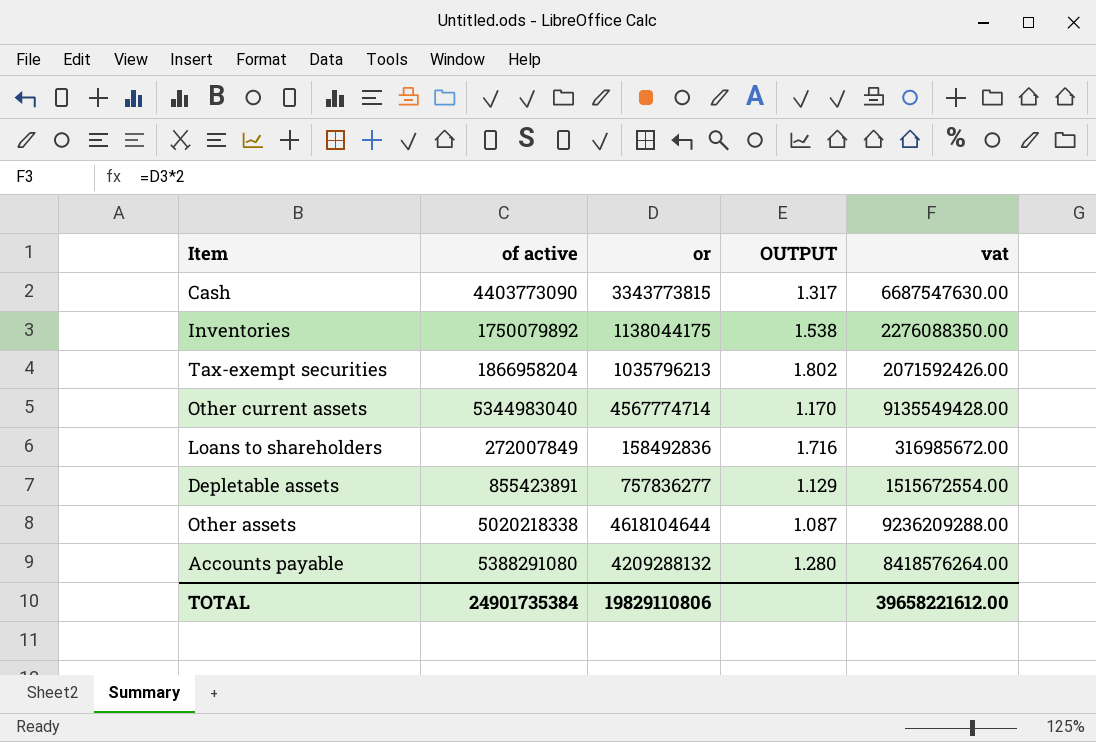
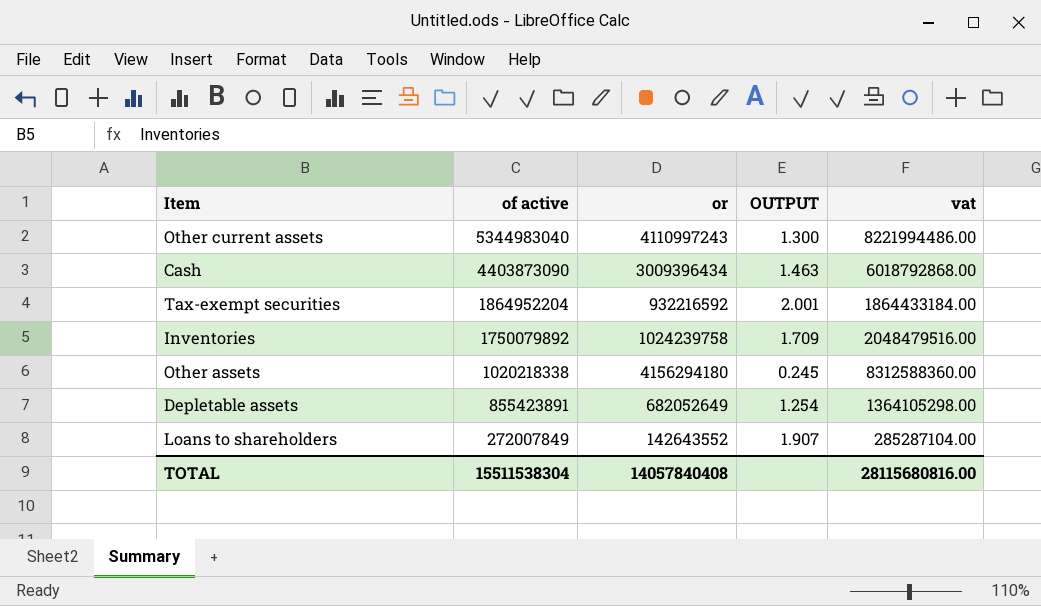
row order: none -> of active descending
row Accounts payable: 5388291080 | 4209288132 | 1.280 | 8418576264.00 -> none
Other current assets | or: 4567774714 -> 4110997243
Other current assets | OUTPUT: 1.170 -> 1.300
Other current assets | vat: 9135549428.00 -> 8221994486.00
Cash | of active: 4403773090 -> 4403873090
Cash | or: 3343773815 -> 3009396434
Cash | OUTPUT: 1.317 -> 1.463
Cash | vat: 6687547630.00 -> 6018792868.00
Tax-exempt securities | of active: 1866958204 -> 1864952204
Tax-exempt securities | or: 1035796213 -> 932216592
Tax-exempt securities | OUTPUT: 1.802 -> 2.001
Tax-exempt securities | vat: 2071592426.00 -> 1864433184.00
Inventories | or: 1138044175 -> 1024239758
Inventories | OUTPUT: 1.538 -> 1.709
Inventories | vat: 2276088350.00 -> 2048479516.00
Other assets | of active: 5020218338 -> 1020218338
Other assets | or: 4618104644 -> 4156294180
Other assets | OUTPUT: 1.087 -> 0.245
Other assets | vat: 9236209288.00 -> 8312588360.00
Depletable assets | or: 757836277 -> 682052649
Depletable assets | OUTPUT: 1.129 -> 1.254
Depletable assets | vat: 1515672554.00 -> 1364105298.00
Loans to shareholders | or: 158492836 -> 142643552
Loans to shareholders | OUTPUT: 1.716 -> 1.907
Loans to shareholders | vat: 316985672.00 -> 285287104.00
TOTAL | of active: 24901735384 -> 15511538304
TOTAL | or: 19829110806 -> 14057840408
TOTAL | vat: 39658221612.00 -> 28115680816.00

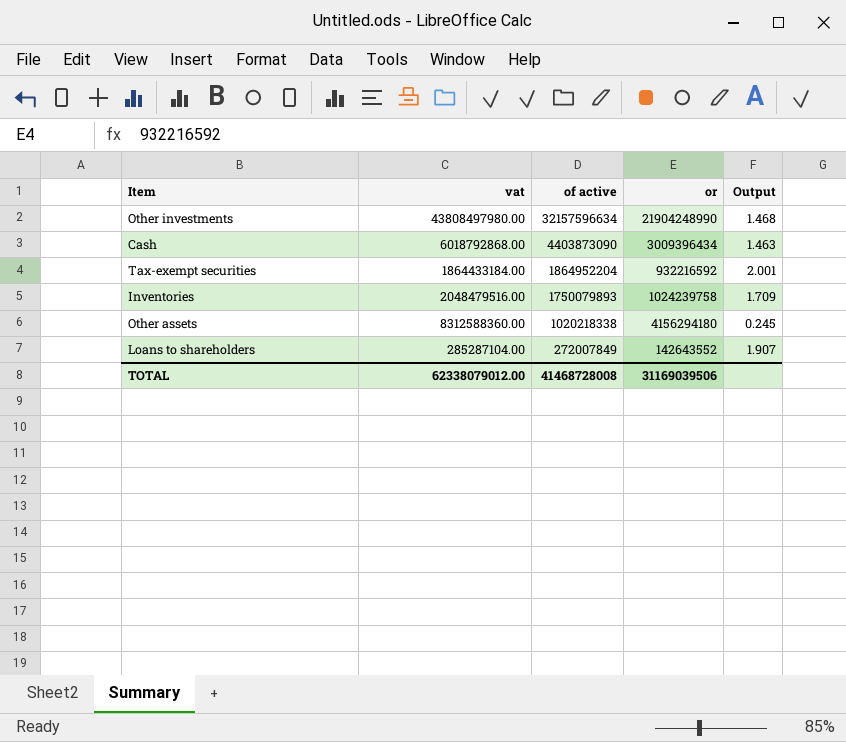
column vat | position: 5 -> 2
column name: OUTPUT -> Output
row Other current assets: 5344983040 | 4110997243 | 1.300 | 8221994486.00 -> none
row Depletable assets: 855423891 | 682052649 | 1.254 | 1364105298.00 -> none
row Other investments: none -> 43808497980.00 | 32157596634 | 21904248990 | 1.468
Inventories | of active: 1750079892 -> 1750079893
TOTAL | vat: 28115680816.00 -> 62338079012.00
TOTAL | of active: 15511538304 -> 41468728008
TOTAL | or: 14057840408 -> 31169039506

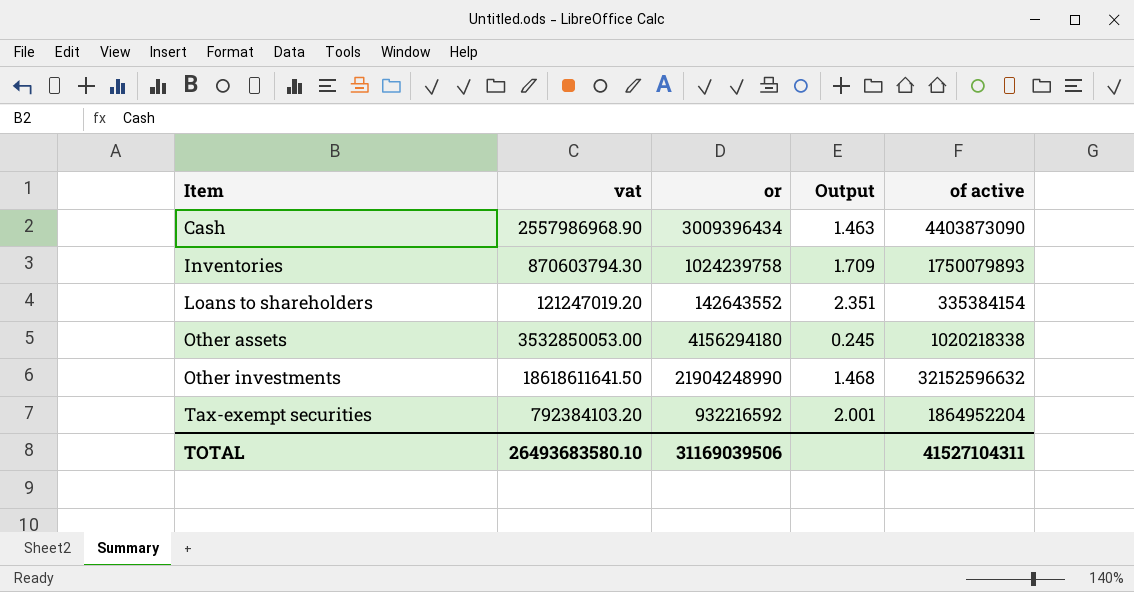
row order: of active descending -> Item ascending
column vat | formula: [or] * 2 -> [or] * 0.85
column of active | position: 3 -> 5
Loans to shareholders | Output: 1.907 -> 2.351
Loans to shareholders | of active: 272007849 -> 335384154
Other investments | of active: 32157596634 -> 32152596632
TOTAL | vat: 62338079012.00 -> 26493683580.10
TOTAL | of active: 41468728008 -> 41527104311

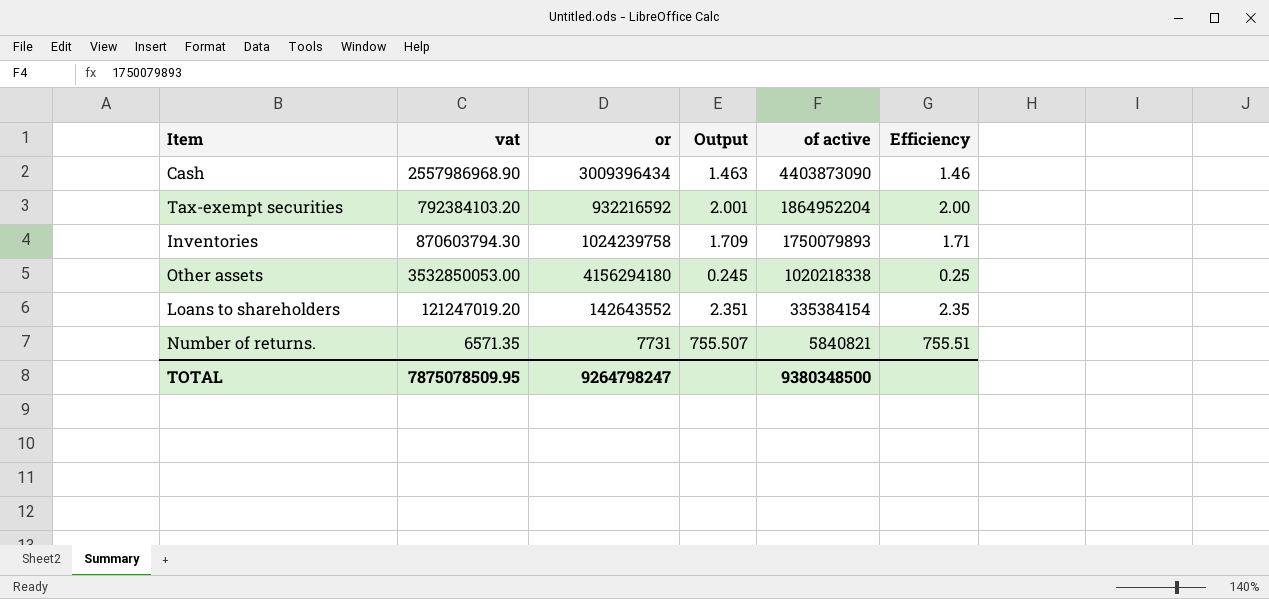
row order: Item ascending -> of active descending
column Efficiency | formula: none -> [of active] / [or]
row Other investments: 18618611641.50 | 21904248990 | 1.468 | 32152596632 -> none
row Number of returns.: none -> 6571.35 | 7731 | 755.507 | 5840821 | 755.51
TOTAL | vat: 26493683580.10 -> 7875078509.95
TOTAL | or: 31169039506 -> 9264798247
TOTAL | of active: 41527104311 -> 9380348500

